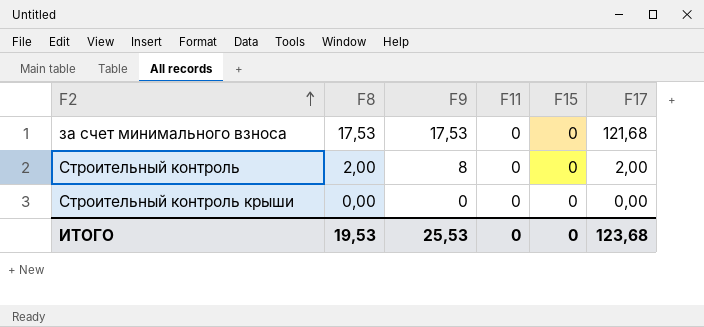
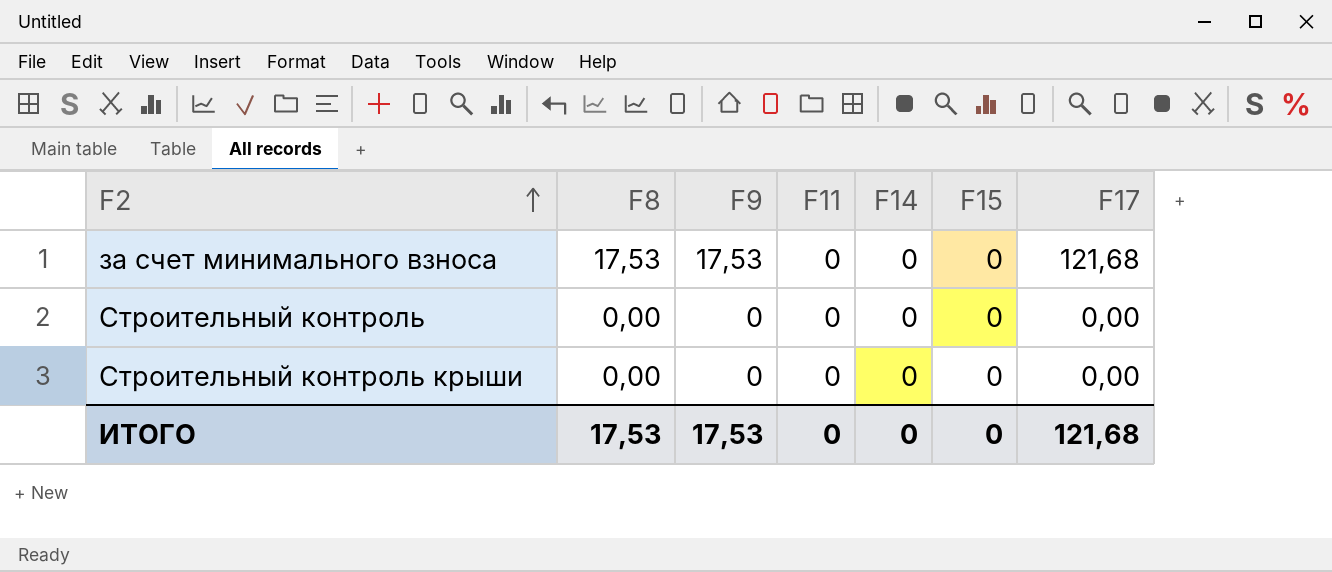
column F14 | position: none -> 5
Строительный контроль | F8: 2,00 -> 0,00
Строительный контроль | F9: 8 -> 0
Строительный контроль | F17: 2,00 -> 0,00
ИТОГО | F8: 19,53 -> 17,53
ИТОГО | F9: 25,53 -> 17,53
ИТОГО | F17: 123,68 -> 121,68

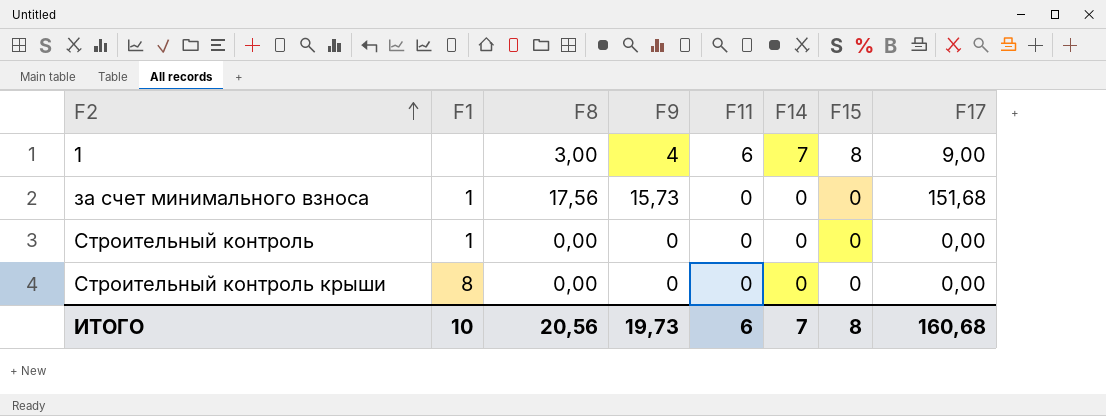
column F1 | position: none -> 2
row 1: none -> none | 3,00 | 4 | 6 | 7 | 8 | 9,00
за счет минимального взноса | F8: 17,53 -> 17,56
за счет минимального взноса | F9: 17,53 -> 15,73
за счет минимального взноса | F17: 121,68 -> 151,68
ИТОГО | F8: 17,53 -> 20,56
ИТОГО | F9: 17,53 -> 19,73
ИТОГО | F11: 0 -> 6
ИТОГО | F14: 0 -> 7
ИТОГО | F15: 0 -> 8
ИТОГО | F17: 121,68 -> 160,68

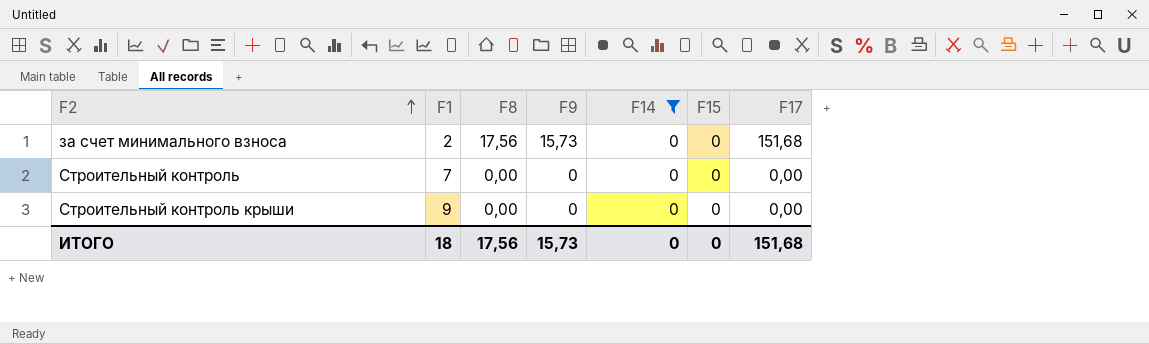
filter: none -> F14 = 0
column F11 | position: 5 -> none
за счет минимального взноса | F1: 1 -> 2
Строительный контроль | F1: 1 -> 7
Строительный контроль крыши | F1: 8 -> 9
ИТОГО | F1: 10 -> 18
ИТОГО | F8: 20,56 -> 17,56
ИТОГО | F9: 19,73 -> 15,73
ИТОГО | F14: 7 -> 0
ИТОГО | F15: 8 -> 0
ИТОГО | F17: 160,68 -> 151,68

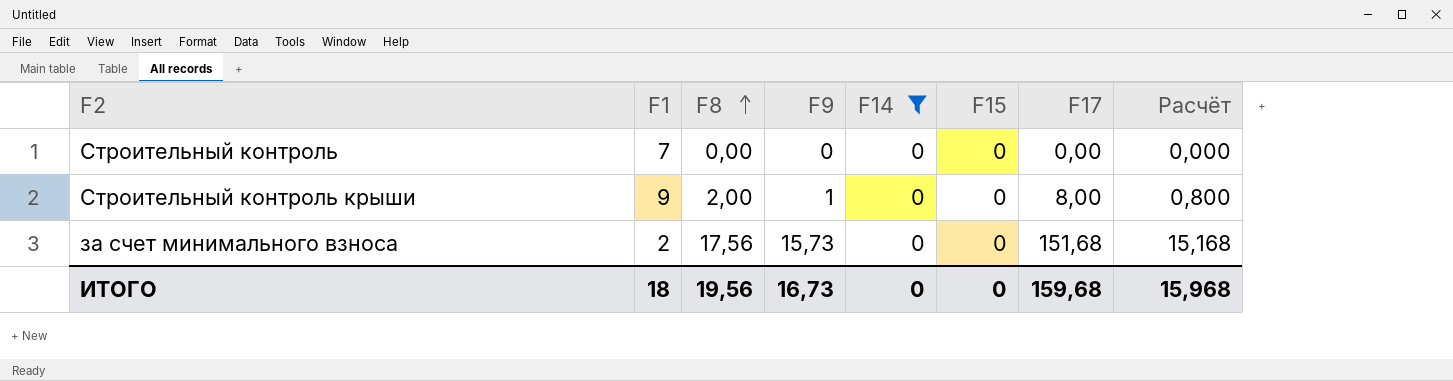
row order: F2 ascending -> F8 ascending
column Расчёт | formula: none -> [F17] * 0,1
Строительный контроль крыши | F8: 0,00 -> 2,00
Строительный контроль крыши | F9: 0 -> 1
Строительный контроль крыши | F17: 0,00 -> 8,00
ИТОГО | F8: 17,56 -> 19,56
ИТОГО | F9: 15,73 -> 16,73
ИТОГО | F17: 151,68 -> 159,68

